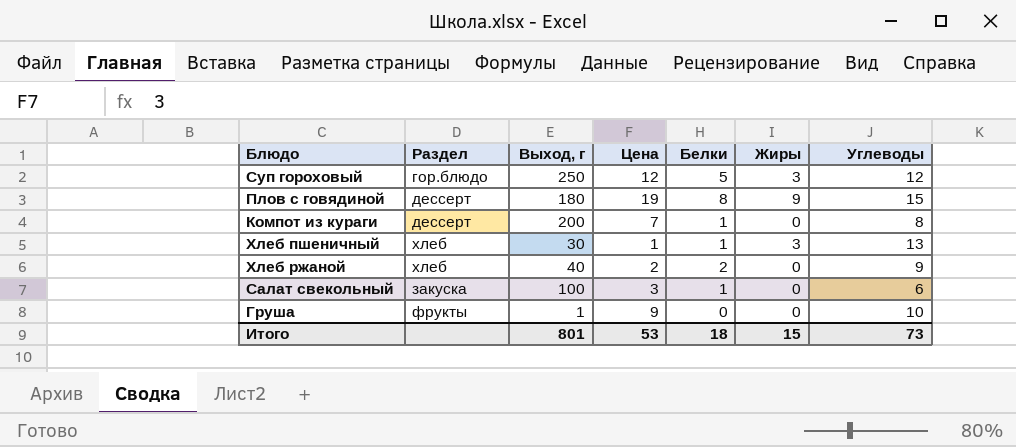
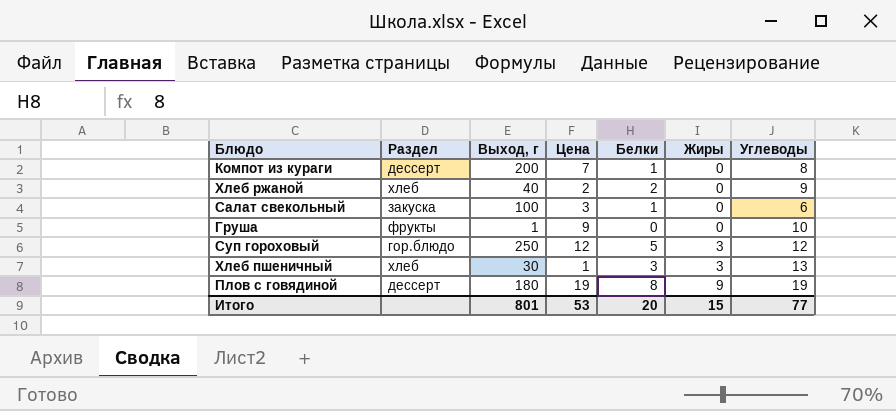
row order: none -> Жиры ascending
Хлеб пшеничный | Белки: 1 -> 3
Плов с говядиной | Углеводы: 15 -> 19
Итого | Белки: 18 -> 20
Итого | Углеводы: 73 -> 77

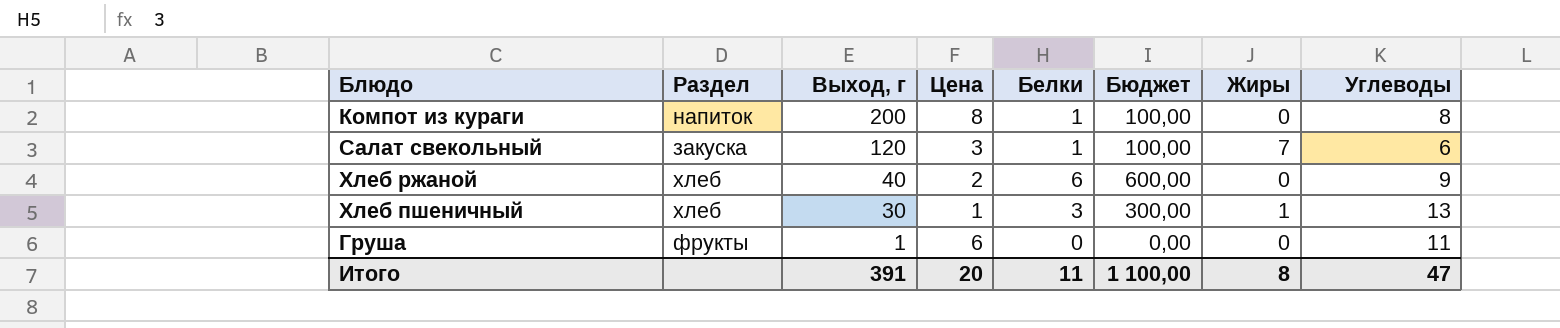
row order: Жиры ascending -> Выход, г descending
column Бюджет | formula: none -> [Белки] * 100
row Суп гороховый: гор.блюдо | 250 | 12 | 5 | 3 | 12 -> none
row Плов с говядиной: дессерт | 180 | 19 | 8 | 9 | 19 -> none
Компот из кураги | Раздел: дессерт -> напиток
Компот из кураги | Цена: 7 -> 8
Салат свекольный | Выход, г: 100 -> 120
Салат свекольный | Жиры: 0 -> 7
Хлеб ржаной | Белки: 2 -> 6
Хлеб пшеничный | Жиры: 3 -> 1
Груша | Цена: 9 -> 6
Груша | Углеводы: 10 -> 11
Итого | Выход, г: 801 -> 391
Итого | Цена: 53 -> 20
Итого | Белки: 20 -> 11
Итого | Жиры: 15 -> 8
Итого | Углеводы: 77 -> 47

